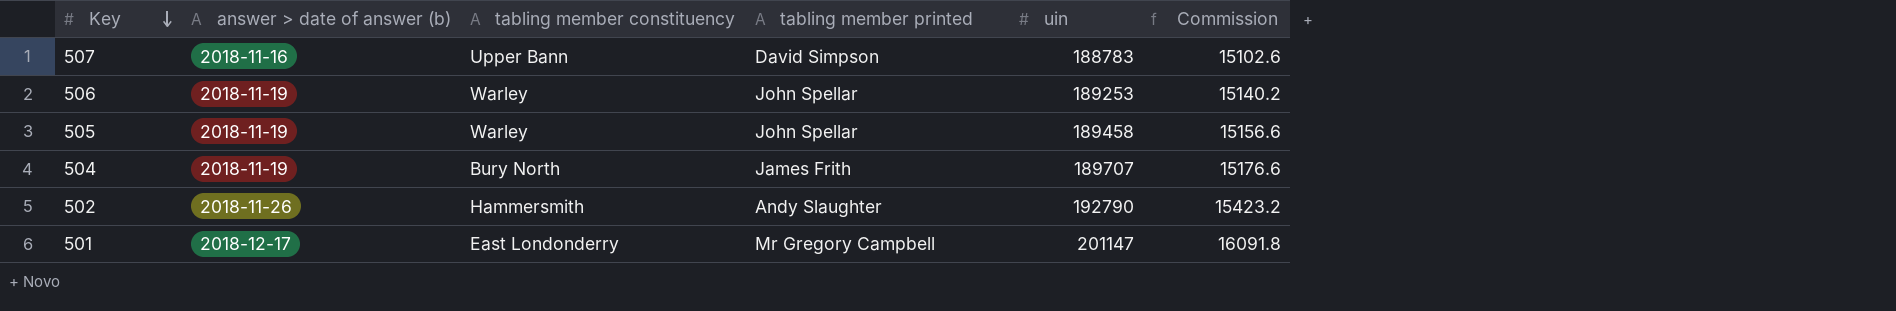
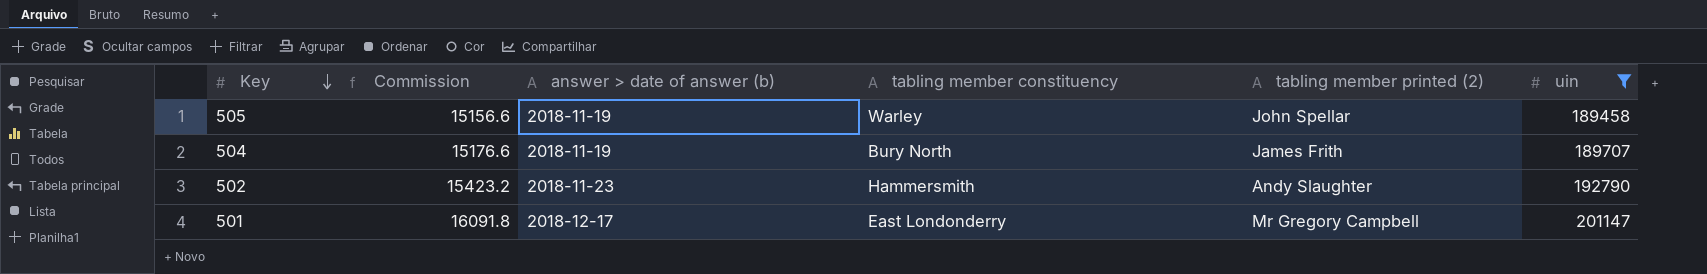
filter: none -> uin >= 189458
column Commission | position: 6 -> 2
column name: tabling member printed -> tabling member printed (2)
502 | answer > date of answer (b): 2018-11-26 -> 2018-11-23

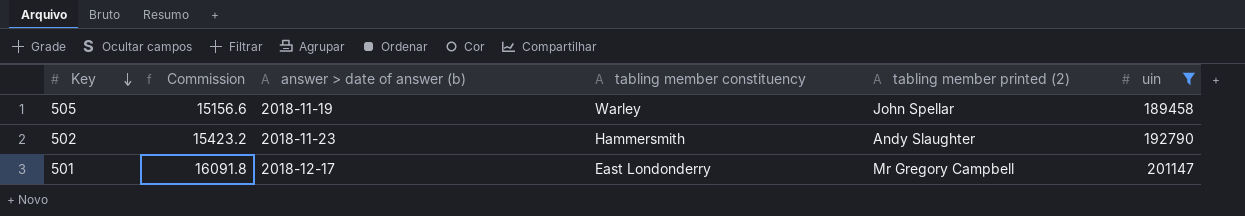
row 504: 15176.6 | 2018-11-19 | Bury North | James Frith | 189707 -> none

